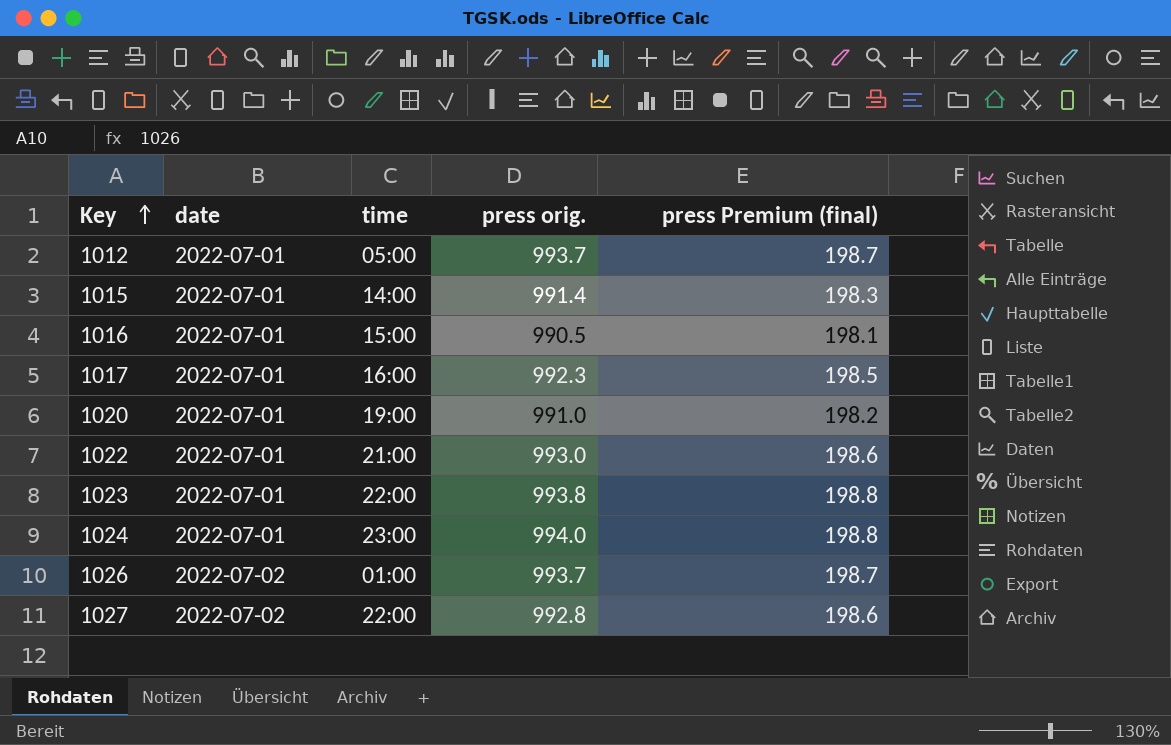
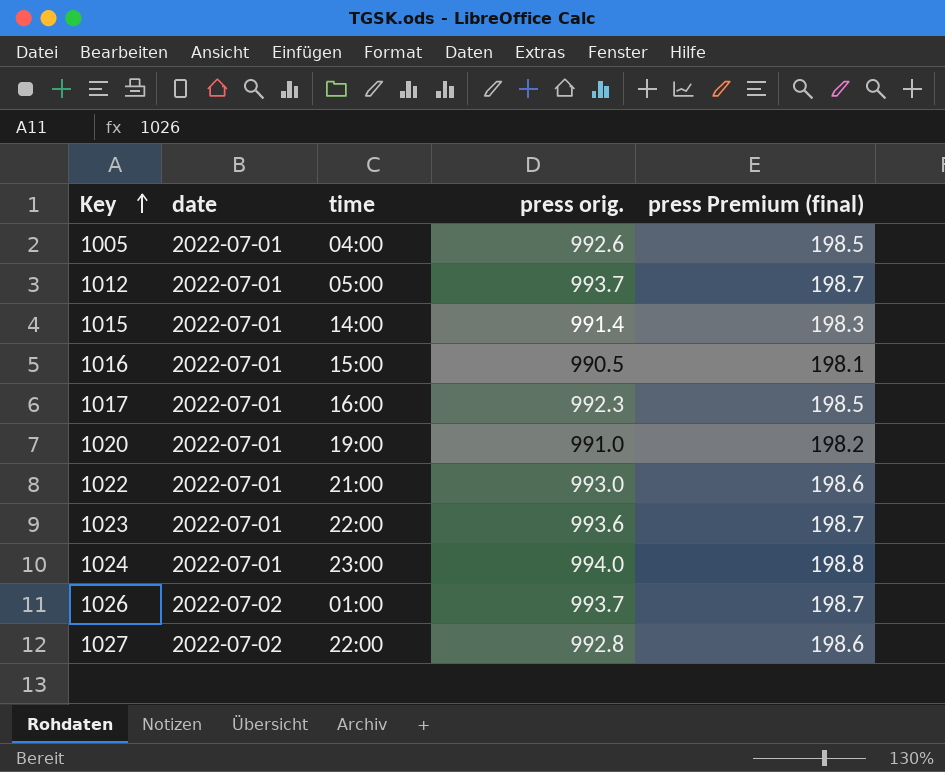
row 1005: none -> 2022-07-01 | 04:00 | 992.6 | 198.5
1023 | press orig.: 993.8 -> 993.6
1023 | press Premium (final): 198.8 -> 198.7

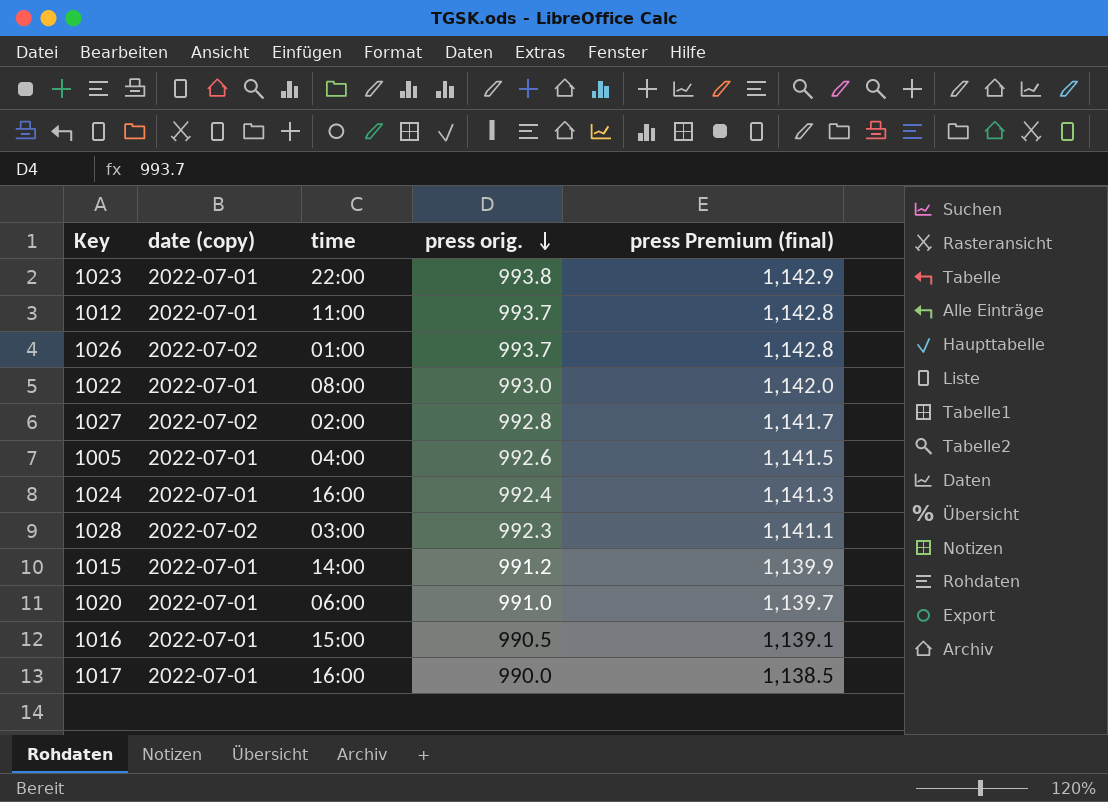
row order: Key ascending -> press orig. descending
column name: date -> date (copy)
column press Premium (final) | formula: [press orig.] * 0.2 -> [press orig.] * 1.15
1023 | press orig.: 993.6 -> 993.8
1012 | time: 05:00 -> 11:00
1022 | time: 21:00 -> 08:00
1027 | time: 22:00 -> 02:00
1024 | time: 23:00 -> 16:00
1024 | press orig.: 994.0 -> 992.4
row 1028: none -> 2022-07-02 | 03:00 | 992.3 | 1,141.1
1015 | press orig.: 991.4 -> 991.2
1020 | time: 19:00 -> 06:00
1017 | press orig.: 992.3 -> 990.0

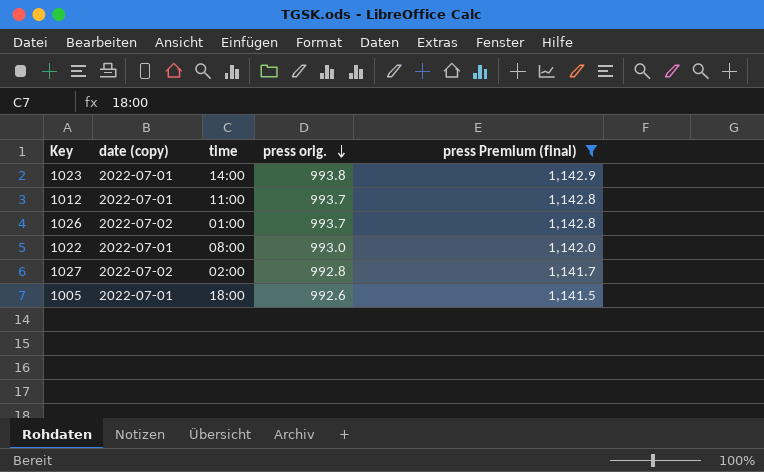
filter: none -> press Premium (final) >= 1,141.5
1023 | time: 22:00 -> 14:00
1005 | time: 04:00 -> 18:00

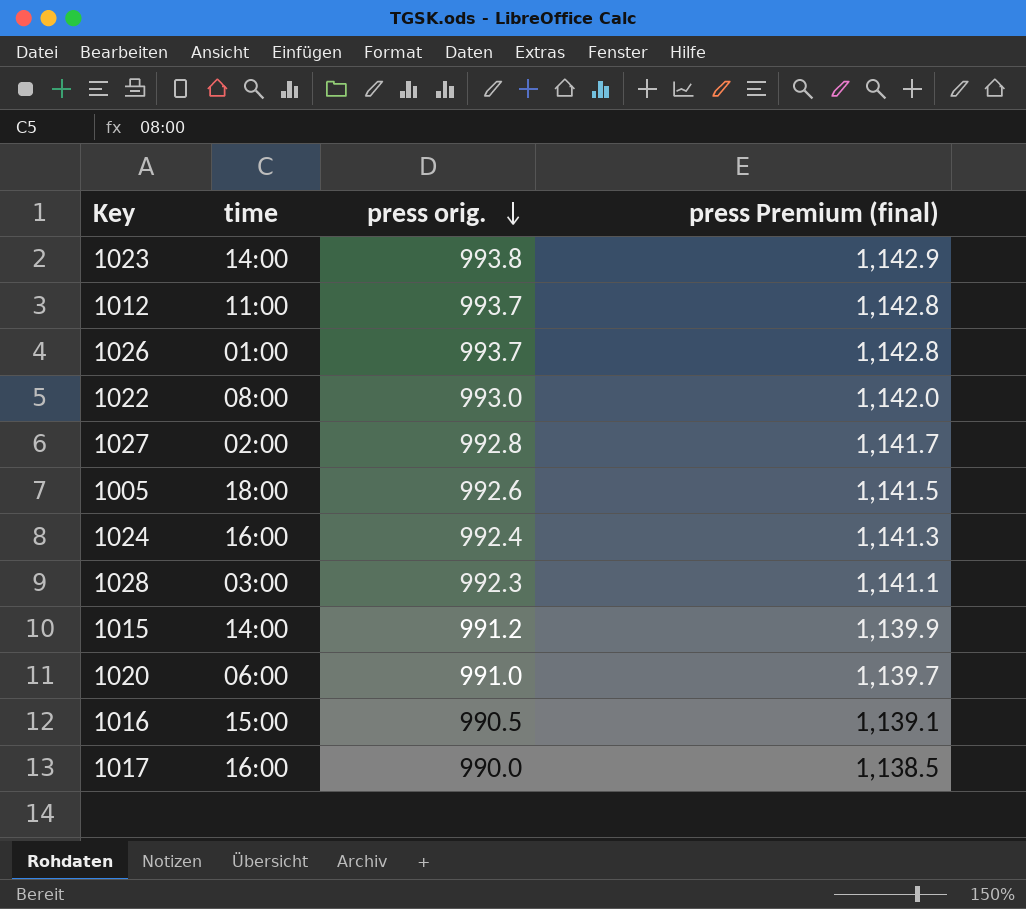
filter: press Premium (final) >= 1,141.5 -> none
column date (copy) | position: 2 -> none

